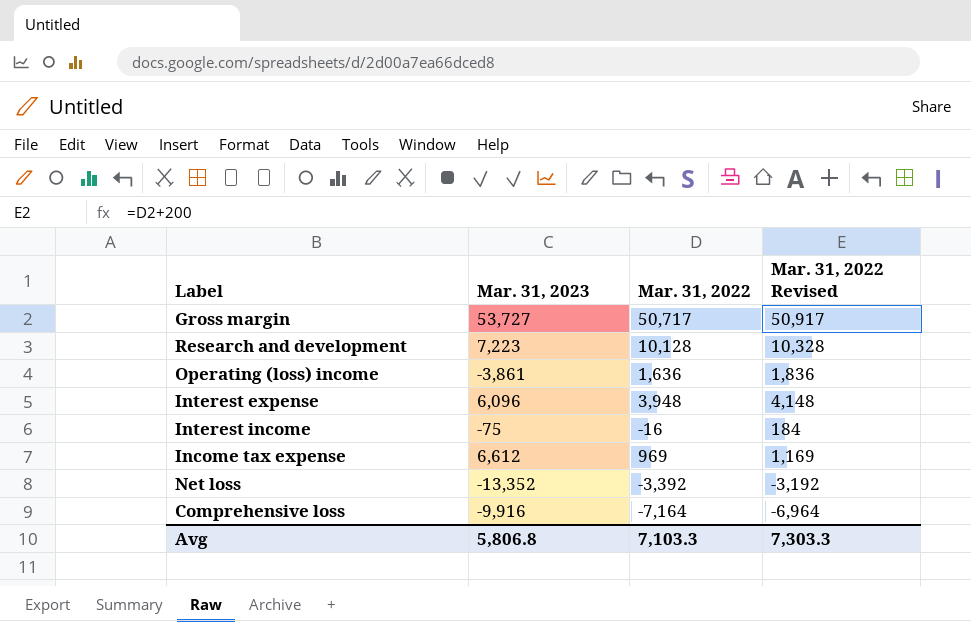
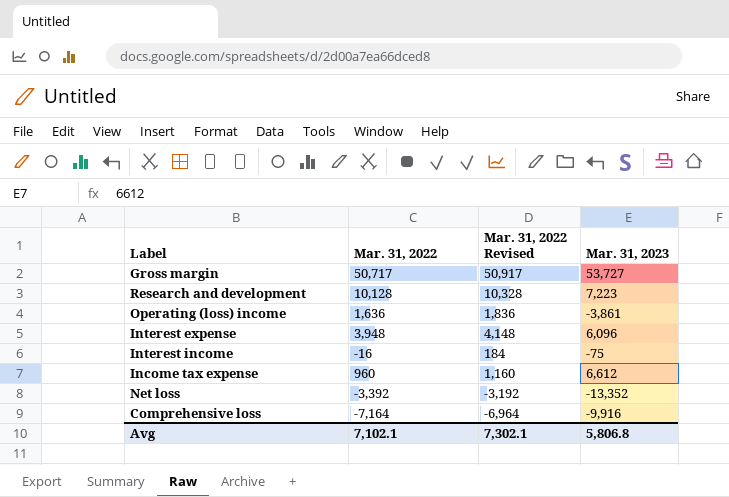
column Mar. 31, 2023 | position: 2 -> 4
Income tax expense | Mar. 31, 2022: 969 -> 960
Income tax expense | Mar. 31, 2022 Revised: 1,169 -> 1,160
Avg | Mar. 31, 2022: 7,103.3 -> 7,102.1
Avg | Mar. 31, 2022 Revised: 7,303.3 -> 7,302.1

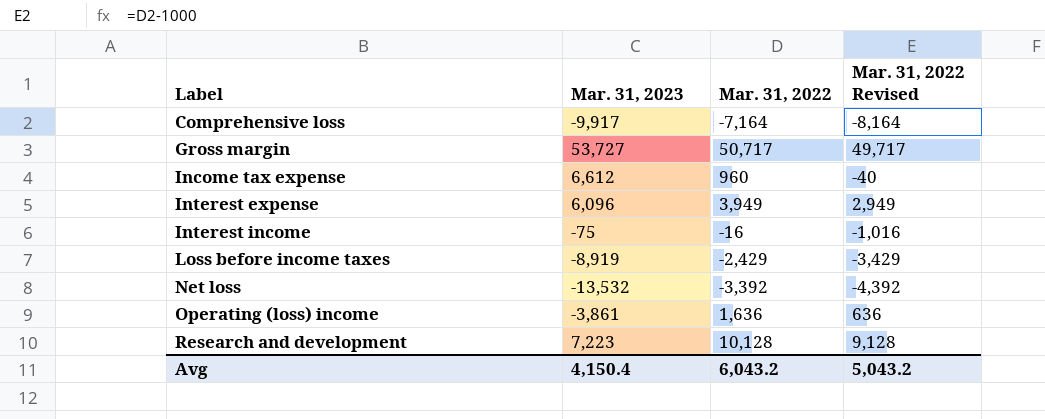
row order: none -> Label ascending
column Mar. 31, 2023 | position: 4 -> 2
column Mar. 31, 2022 Revised | formula: [Mar. 31, 2022] + 200 -> [Mar. 31, 2022] - 1000
Comprehensive loss | Mar. 31, 2023: -9,916 -> -9,917
Interest expense | Mar. 31, 2022: 3,948 -> 3,949
row Loss before income taxes: none -> -8,919 | -2,429 | -3,429
Net loss | Mar. 31, 2023: -13,352 -> -13,532
Avg | Mar. 31, 2023: 5,806.8 -> 4,150.4
Avg | Mar. 31, 2022: 7,102.1 -> 6,043.2
Avg | Mar. 31, 2022 Revised: 7,302.1 -> 5,043.2

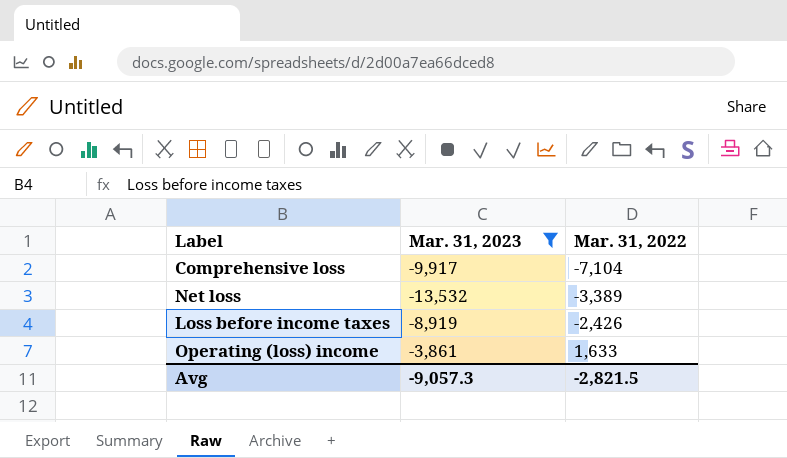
filter: none -> Mar. 31, 2023 <= -3,861
row order: Label ascending -> Mar. 31, 2022 ascending
column Mar. 31, 2022 Revised | formula: [Mar. 31, 2022] - 1000 -> none
Comprehensive loss | Mar. 31, 2022: -7,164 -> -7,104
Net loss | Mar. 31, 2022: -3,392 -> -3,389
Loss before income taxes | Mar. 31, 2022: -2,429 -> -2,426
Operating (loss) income | Mar. 31, 2022: 1,636 -> 1,633
Avg | Mar. 31, 2023: 4,150.4 -> -9,057.3
Avg | Mar. 31, 2022: 6,043.2 -> -2,821.5

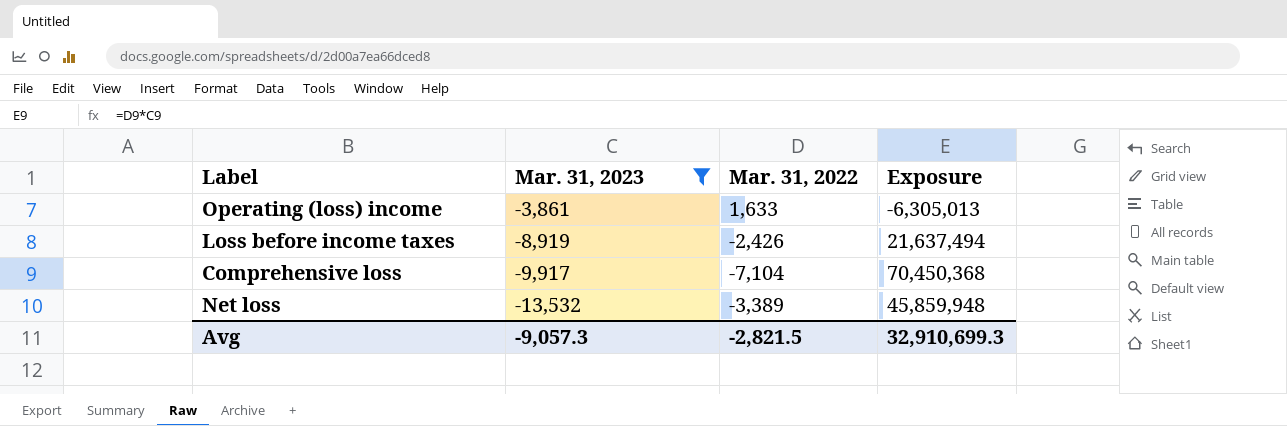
row order: Mar. 31, 2022 ascending -> Mar. 31, 2023 descending
column Exposure | formula: none -> [Mar. 31, 2023] * [Mar. 31, 2022]

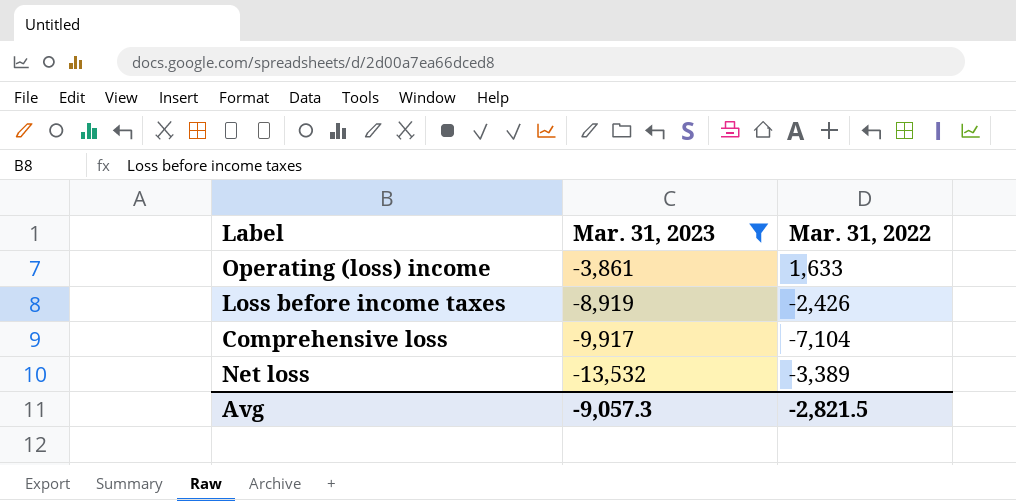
column Exposure | formula: [Mar. 31, 2023] * [Mar. 31, 2022] -> none

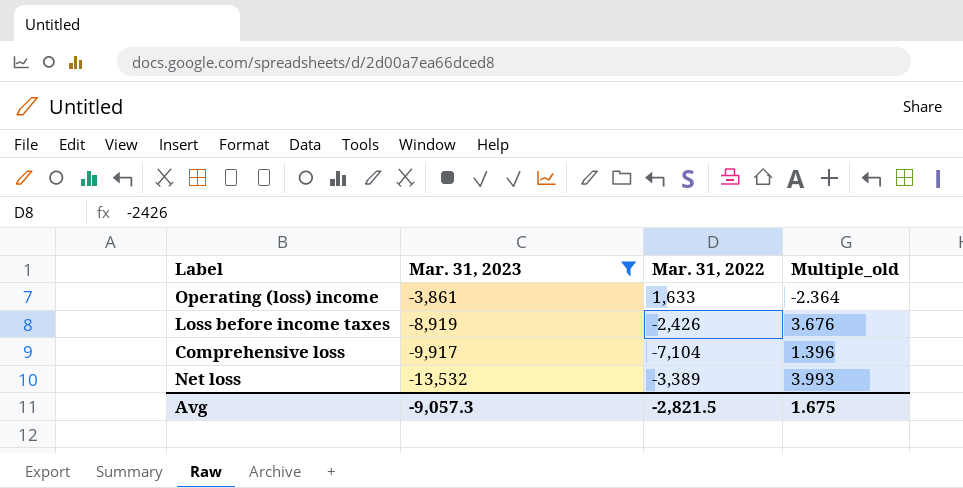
column Multiple_old | formula: none -> [Mar. 31, 2023] / [Mar. 31, 2022]

